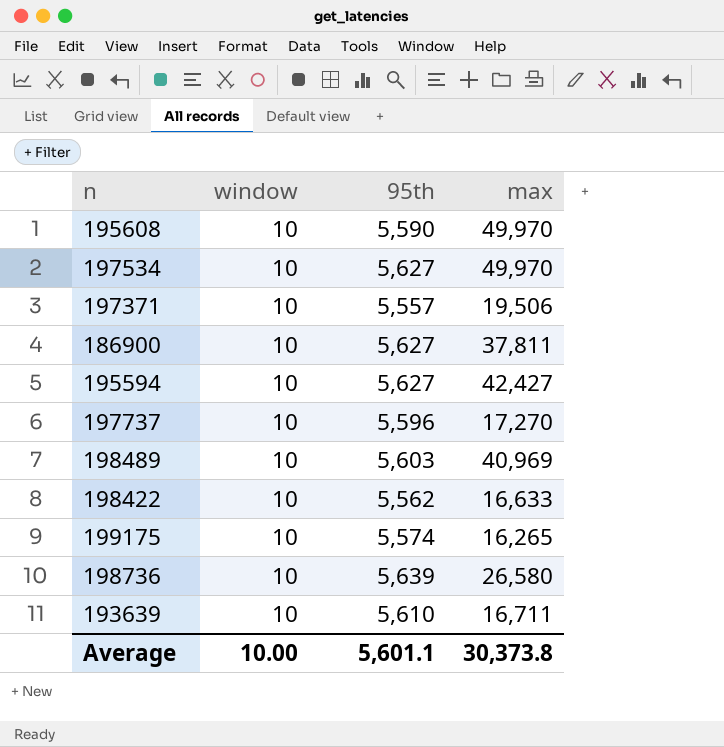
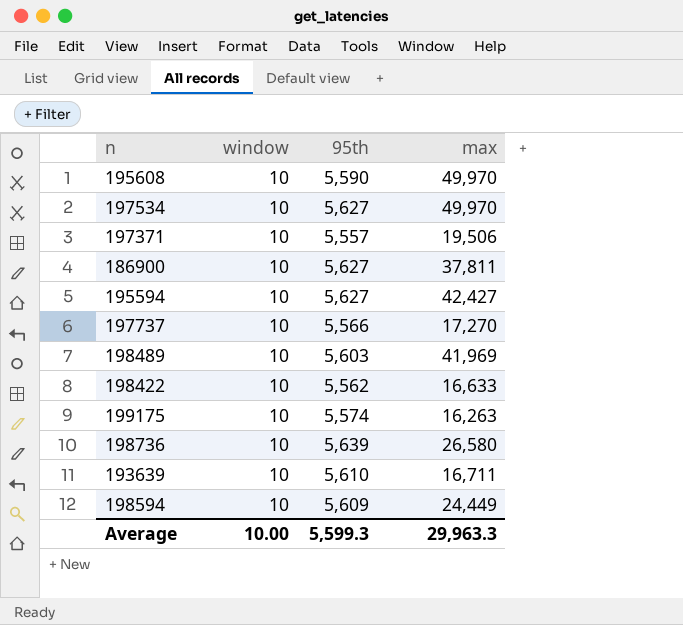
197737 | 95th: 5,596 -> 5,566
198489 | max: 40,969 -> 41,969
199175 | max: 16,265 -> 16,263
row 198594: none -> 10 | 5,609 | 24,449
Average | 95th: 5,601.1 -> 5,599.3
Average | max: 30,373.8 -> 29,963.3

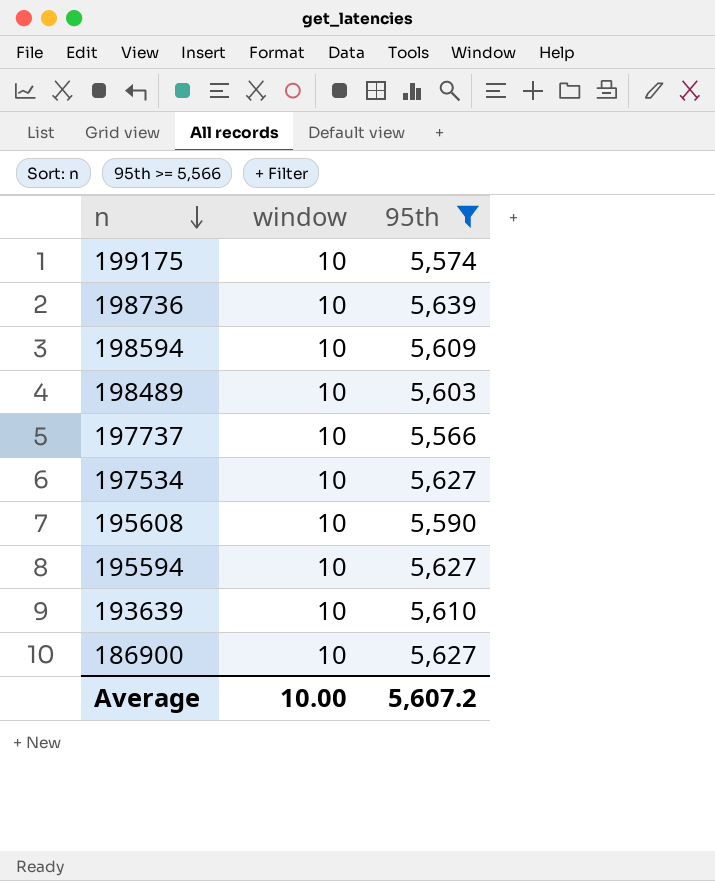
filter: none -> 95th >= 5,566
row order: none -> n descending
column max | position: 4 -> none
Average | 95th: 5,599.3 -> 5,607.2

